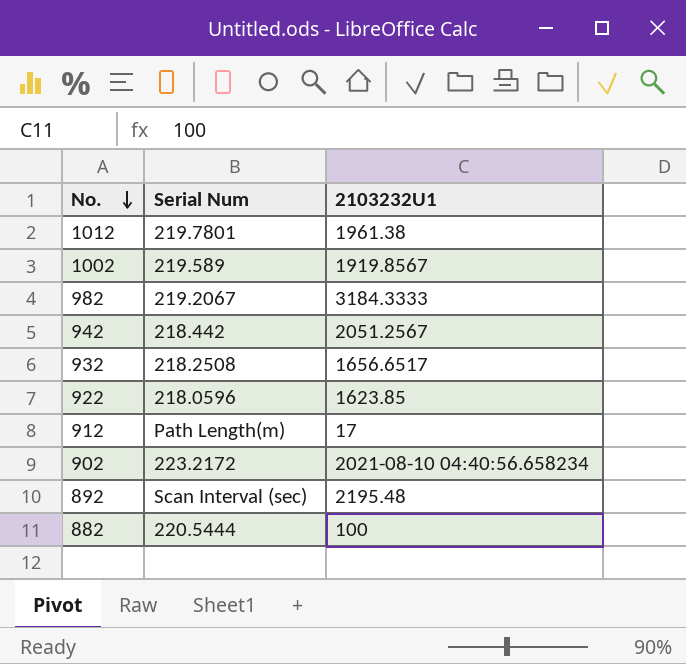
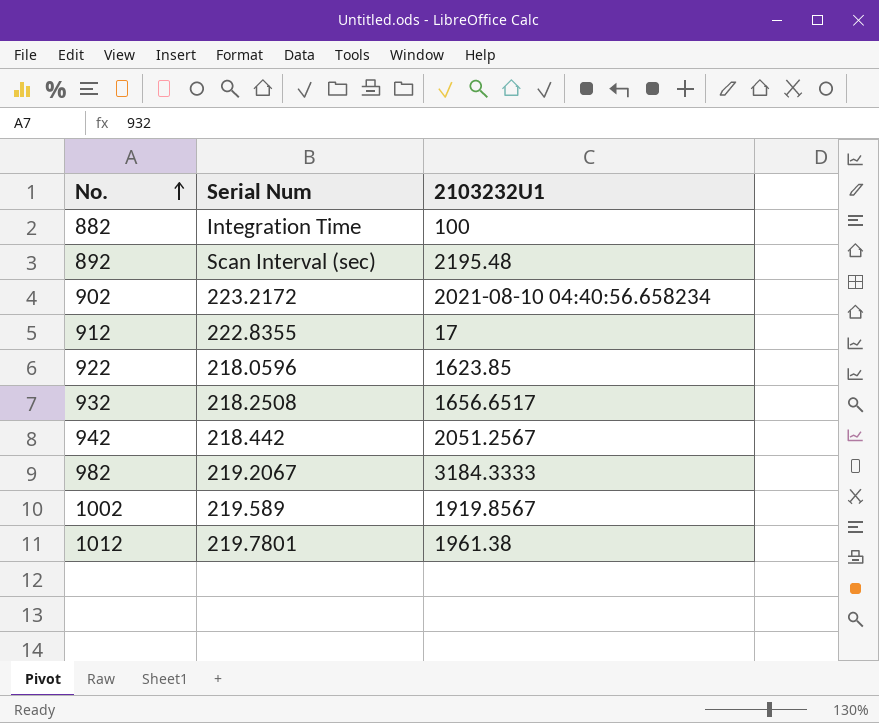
row order: No. descending -> No. ascending
882 | Serial Num: 220.5444 -> Integration Time
912 | Serial Num: Path Length(m) -> 222.8355

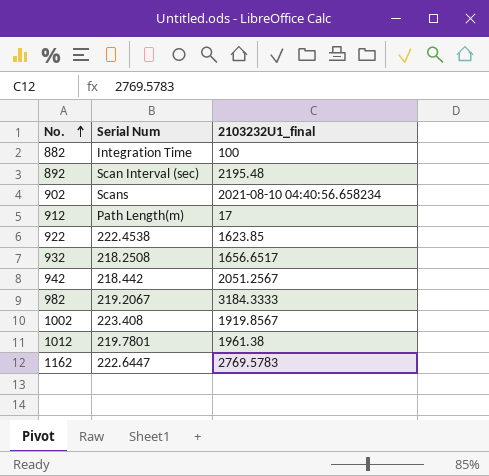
column name: 2103232U1 -> 2103232U1_final
902 | Serial Num: 223.2172 -> Scans
912 | Serial Num: 222.8355 -> Path Length(m)
922 | Serial Num: 218.0596 -> 222.4538
1002 | Serial Num: 219.589 -> 223.408
row 1162: none -> 222.6447 | 2769.5783

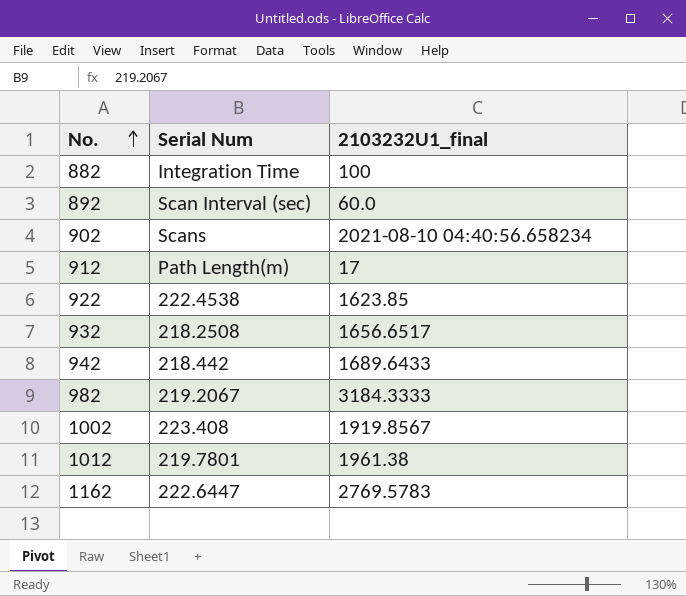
892 | 2103232U1_final: 2195.48 -> 60.0
942 | 2103232U1_final: 2051.2567 -> 1689.6433

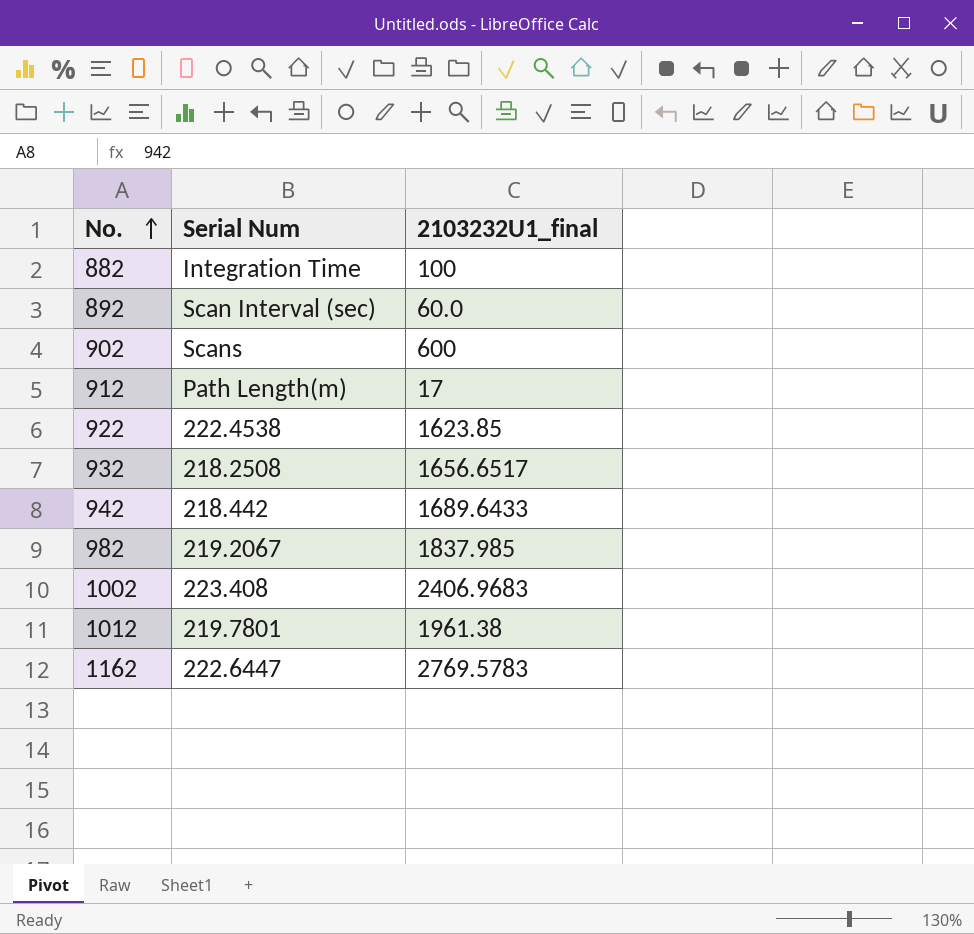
902 | 2103232U1_final: 2021-08-10 04:40:56.658234 -> 600
982 | 2103232U1_final: 3184.3333 -> 1837.985
1002 | 2103232U1_final: 1919.8567 -> 2406.9683

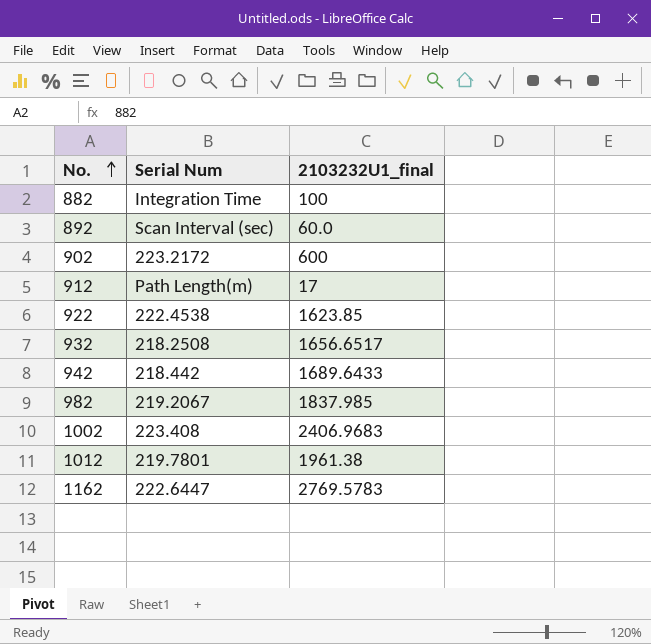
902 | Serial Num: Scans -> 223.2172

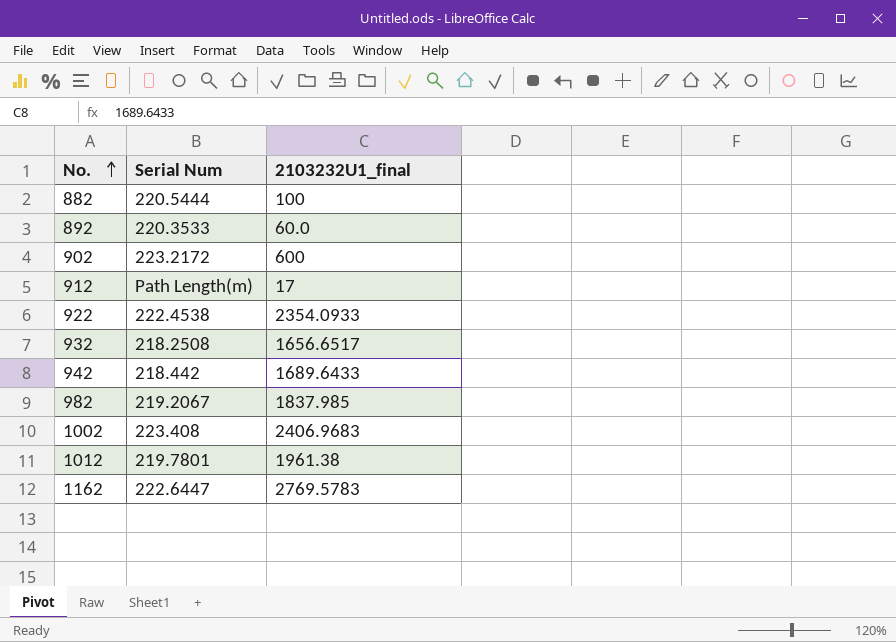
882 | Serial Num: Integration Time -> 220.5444
892 | Serial Num: Scan Interval (sec) -> 220.3533
922 | 2103232U1_final: 1623.85 -> 2354.0933

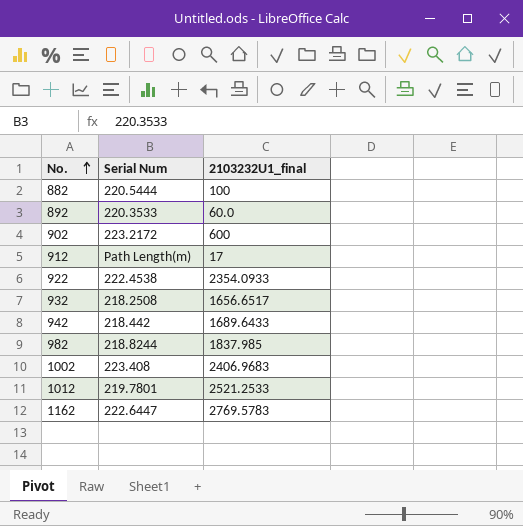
982 | Serial Num: 219.2067 -> 218.8244
1012 | 2103232U1_final: 1961.38 -> 2521.2533

